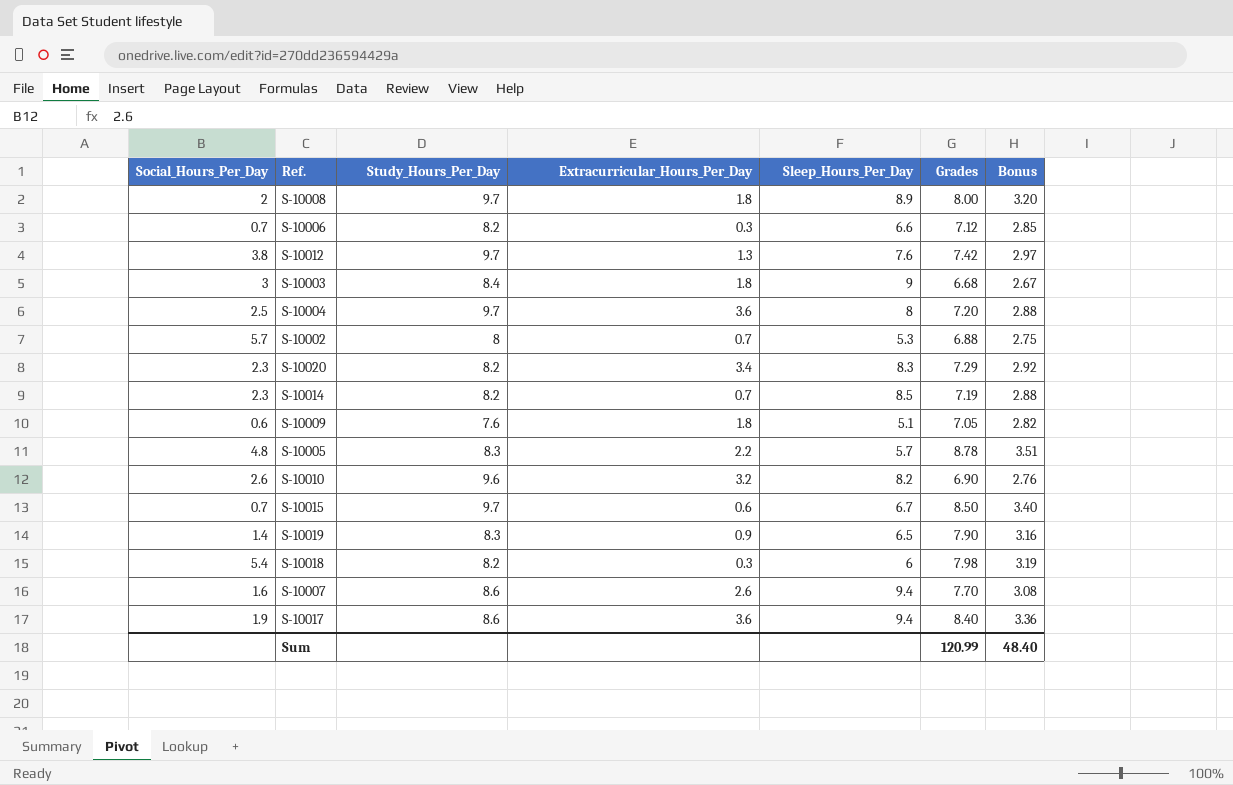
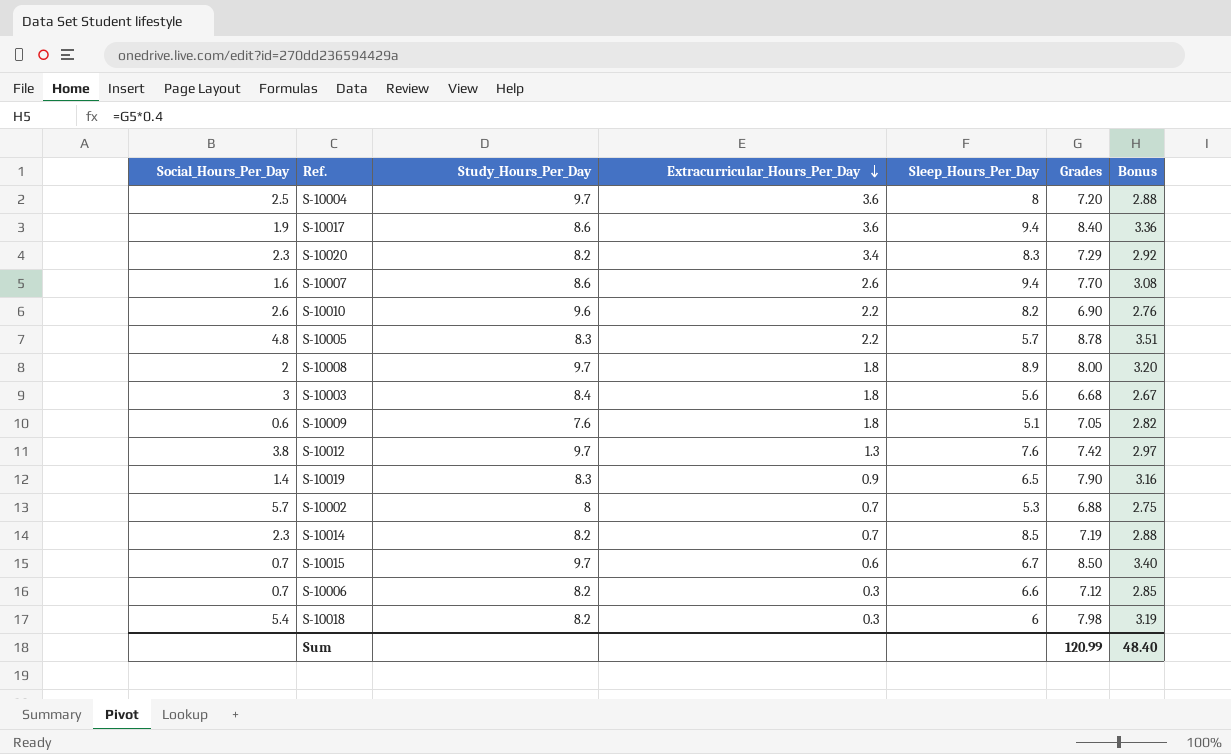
row order: none -> Extracurricular_Hours_Per_Day descending
S-10010 | Extracurricular_Hours_Per_Day: 3.2 -> 2.2
S-10003 | Sleep_Hours_Per_Day: 9 -> 5.6

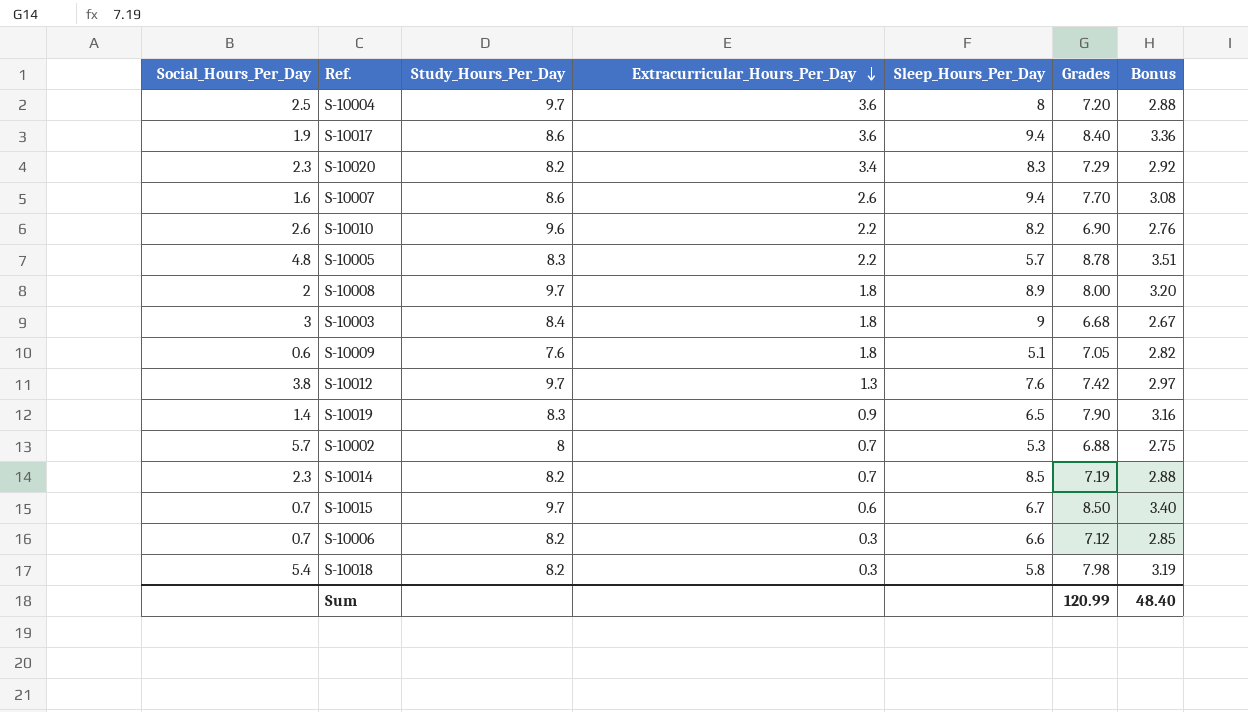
S-10003 | Sleep_Hours_Per_Day: 5.6 -> 9
S-10018 | Sleep_Hours_Per_Day: 6 -> 5.8

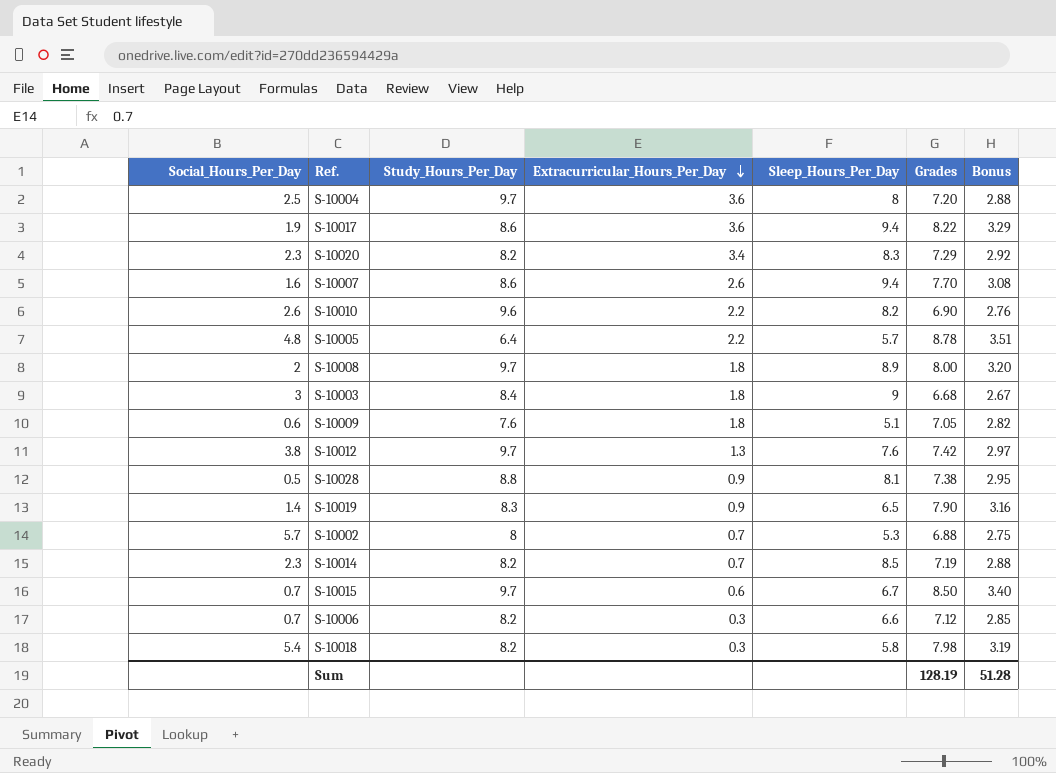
S-10017 | Grades: 8.40 -> 8.22
S-10017 | Bonus: 3.36 -> 3.29
S-10005 | Study_Hours_Per_Day: 8.3 -> 6.4
row S-10028: none -> 0.5 | 8.8 | 0.9 | 8.1 | 7.38 | 2.95
Sum | Grades: 120.99 -> 128.19
Sum | Bonus: 48.40 -> 51.28

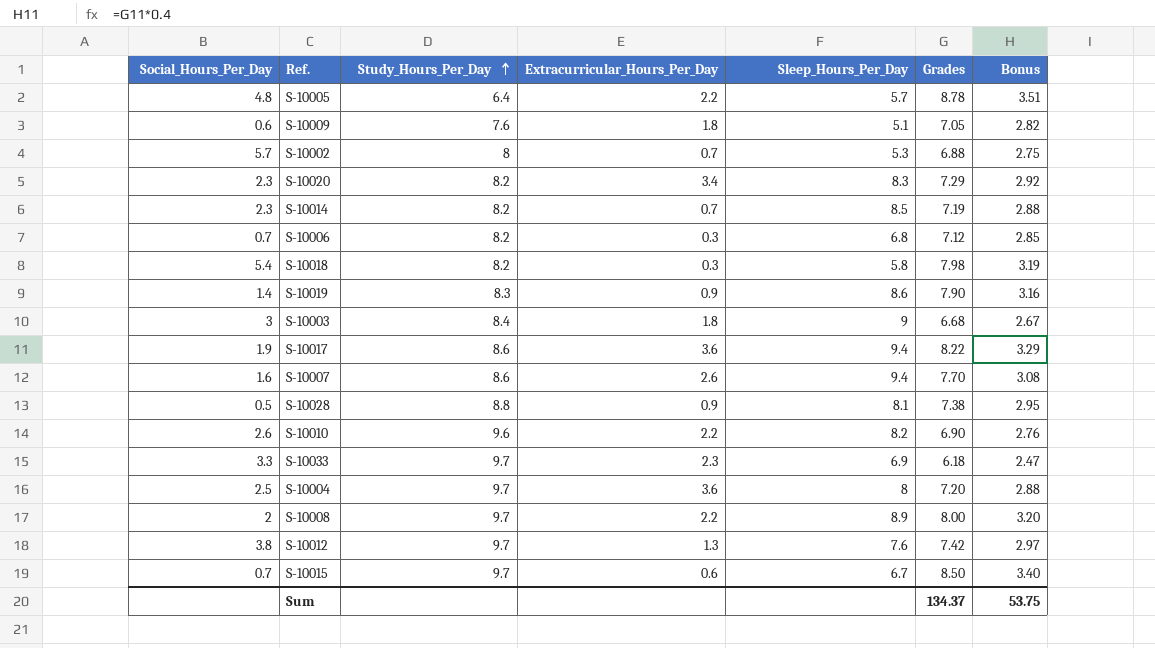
row order: Extracurricular_Hours_Per_Day descending -> Study_Hours_Per_Day ascending
S-10006 | Sleep_Hours_Per_Day: 6.6 -> 6.8
S-10019 | Sleep_Hours_Per_Day: 6.5 -> 8.6
row S-10033: none -> 3.3 | 9.7 | 2.3 | 6.9 | 6.18 | 2.47
S-10008 | Extracurricular_Hours_Per_Day: 1.8 -> 2.2
Sum | Grades: 128.19 -> 134.37
Sum | Bonus: 51.28 -> 53.75

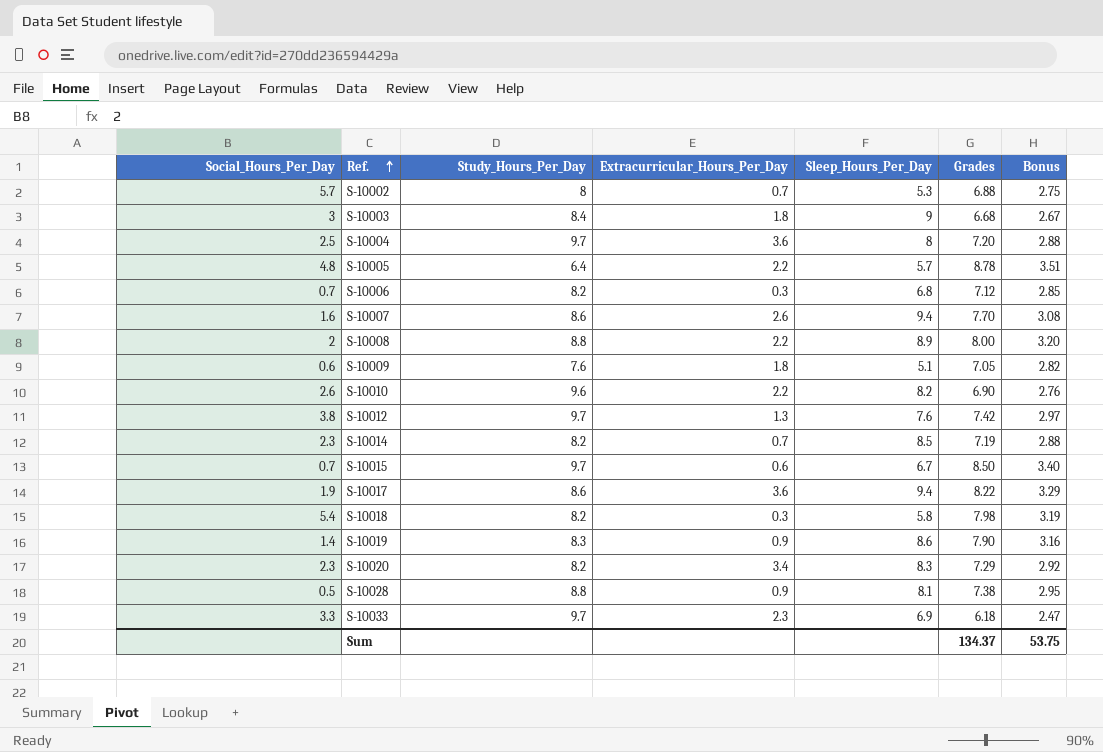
row order: Study_Hours_Per_Day ascending -> Ref. ascending
S-10008 | Study_Hours_Per_Day: 9.7 -> 8.8

